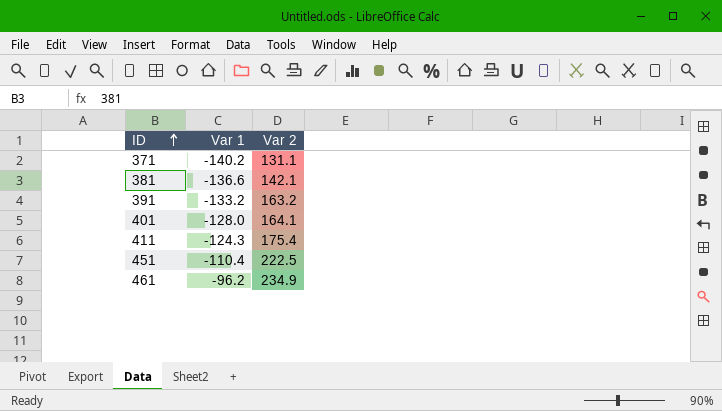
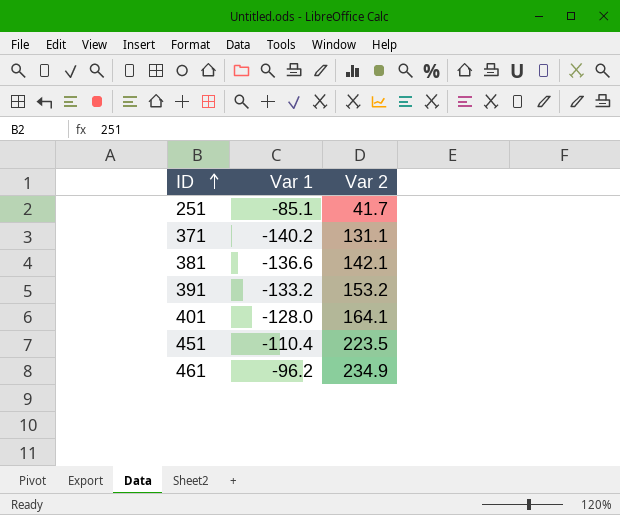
row 411: -124.3 | 175.4 -> none
row 251: none -> -85.1 | 41.7
391 | Var 2: 163.2 -> 153.2
451 | Var 2: 222.5 -> 223.5

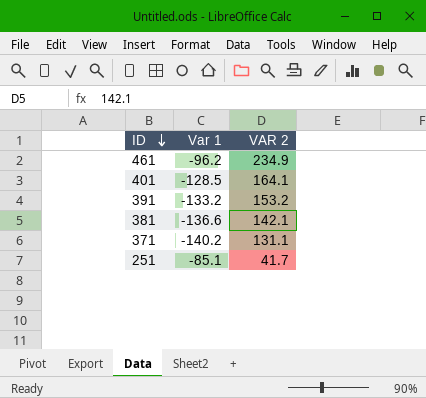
row order: ID ascending -> ID descending
column name: Var 2 -> VAR 2
row 451: -110.4 | 223.5 -> none
401 | Var 1: -128.0 -> -128.5

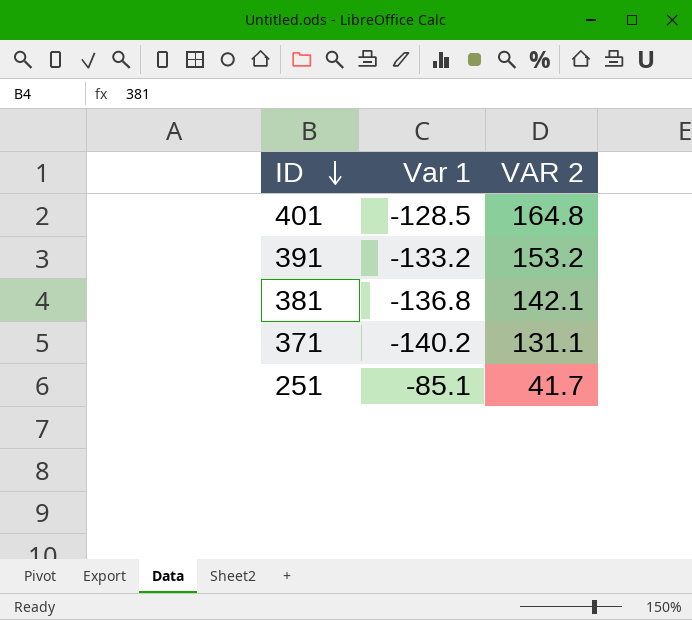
row 461: -96.2 | 234.9 -> none
401 | VAR 2: 164.1 -> 164.8
381 | Var 1: -136.6 -> -136.8

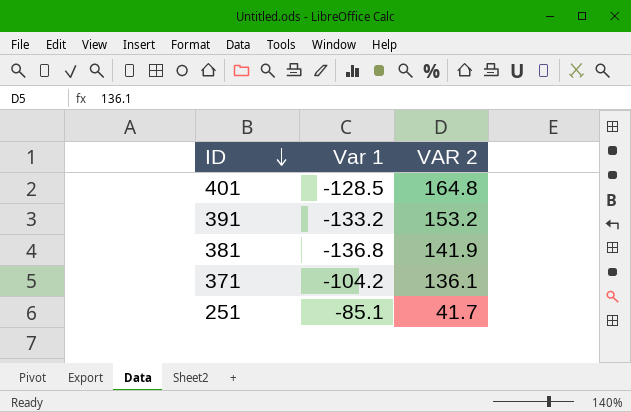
381 | VAR 2: 142.1 -> 141.9
371 | Var 1: -140.2 -> -104.2
371 | VAR 2: 131.1 -> 136.1

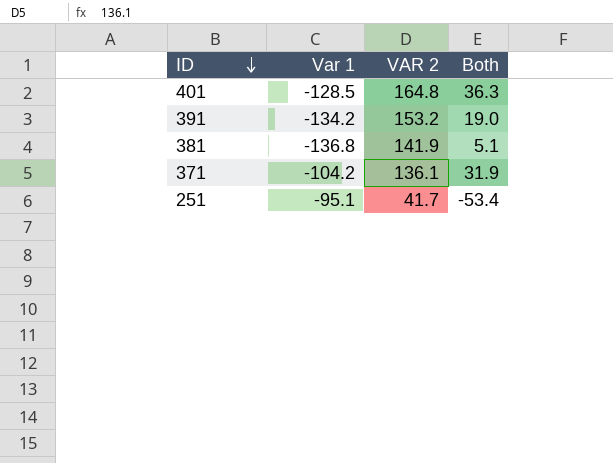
column Both | formula: none -> [Var 1] + [VAR 2]
391 | Var 1: -133.2 -> -134.2
251 | Var 1: -85.1 -> -95.1

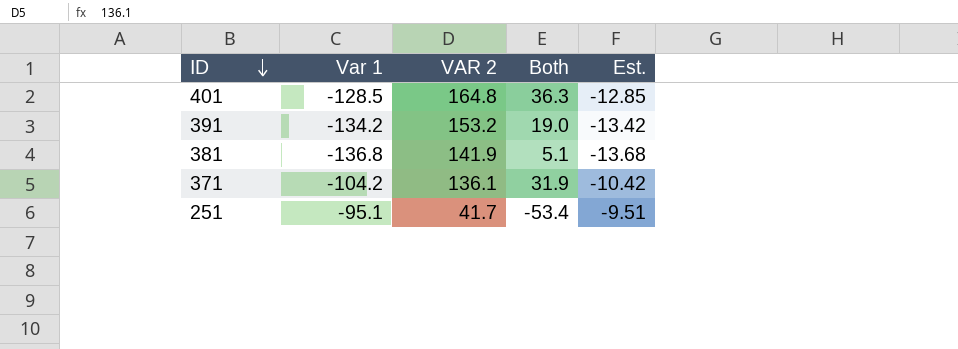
column Est. | formula: none -> [Var 1] * 0.1

